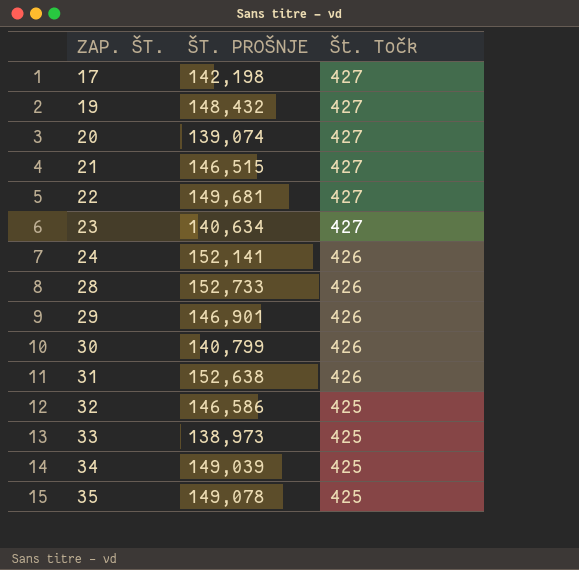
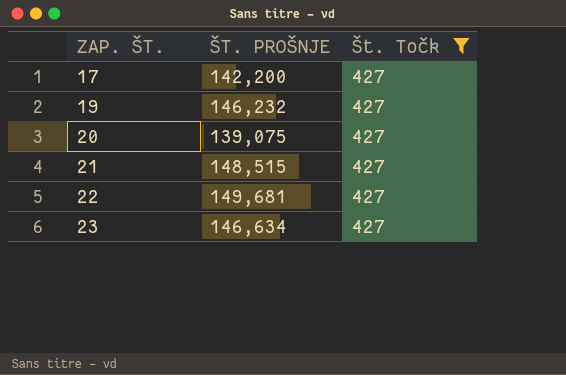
filter: none -> Št. Točk = 427
17 | ŠT. PROŠNJE: 142,198 -> 142,200
19 | ŠT. PROŠNJE: 148,432 -> 146,232
20 | ŠT. PROŠNJE: 139,074 -> 139,075
21 | ŠT. PROŠNJE: 146,515 -> 148,515
23 | ŠT. PROŠNJE: 140,634 -> 146,634

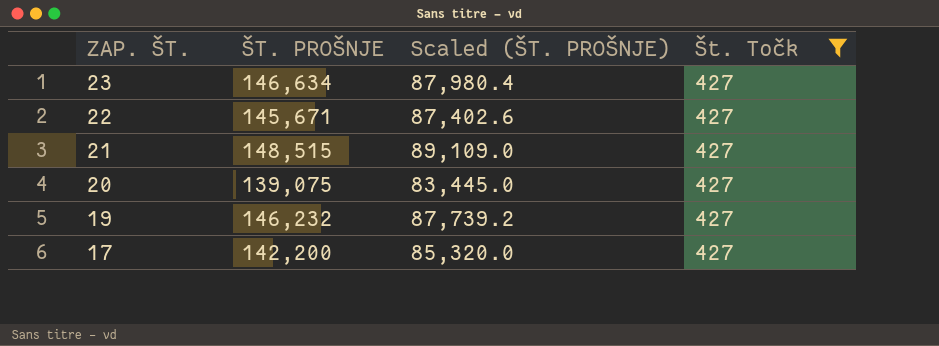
row order: ZAP. ŠT. ascending -> ZAP. ŠT. descending
column Scaled (ŠT. PROŠNJE) | formula: none -> [ŠT. PROŠNJE] * 0.6
22 | ŠT. PROŠNJE: 149,681 -> 145,671

